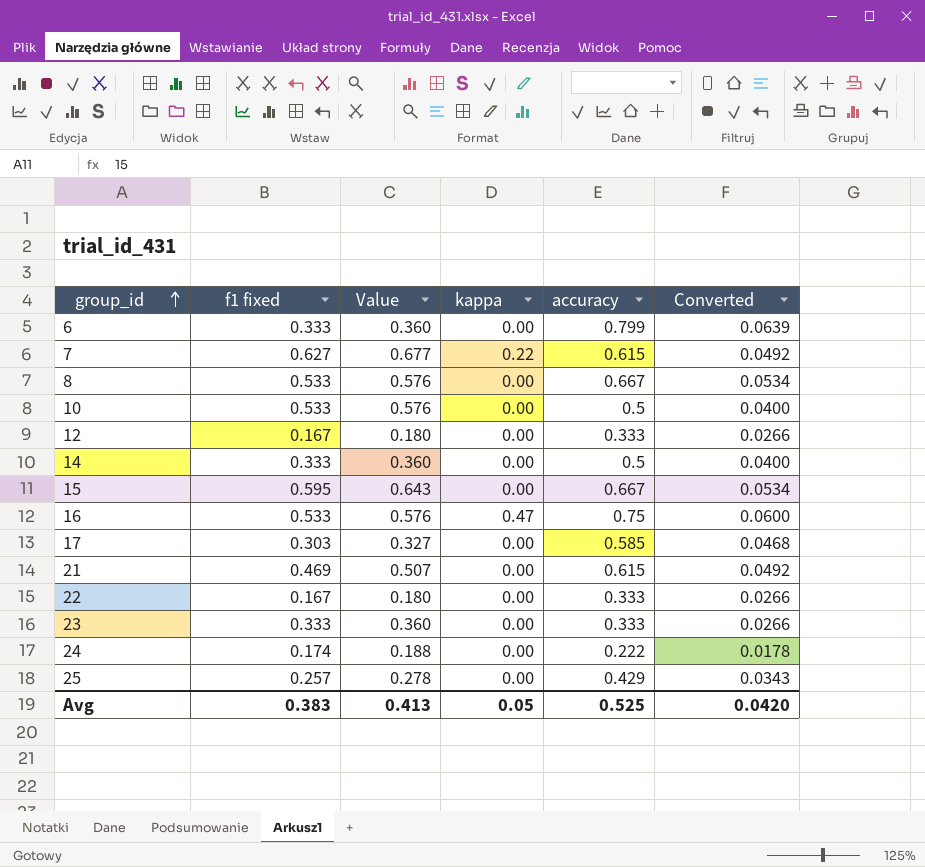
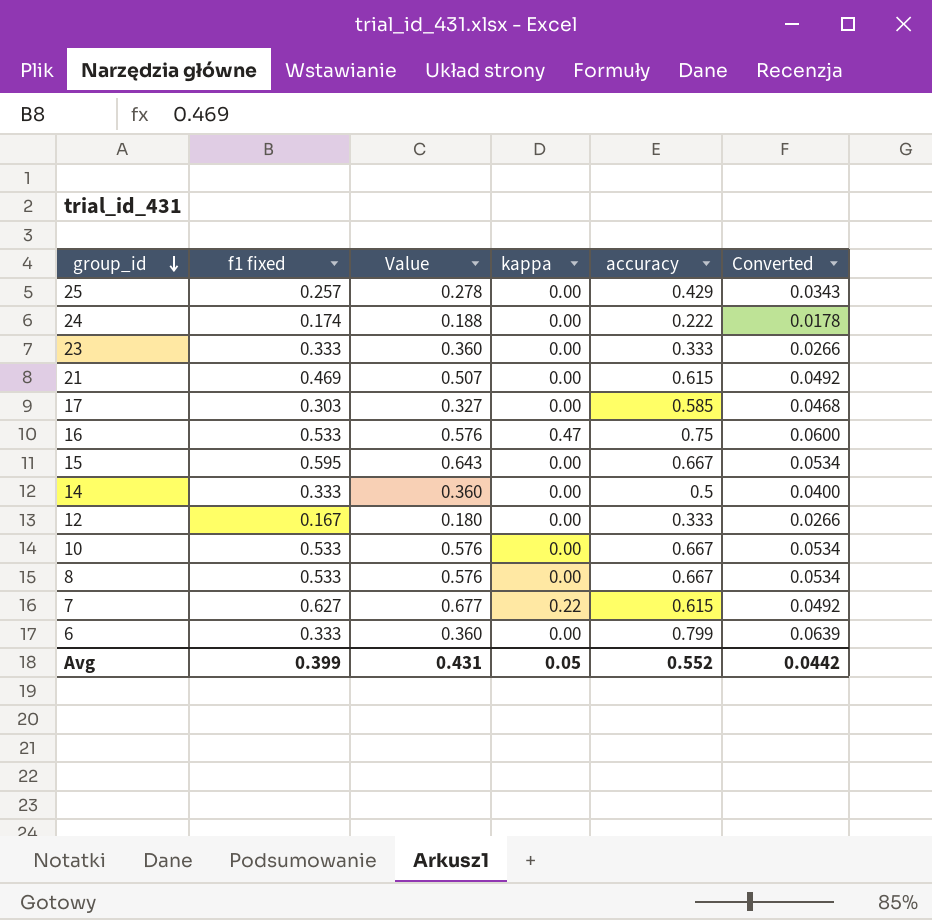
row order: group_id ascending -> group_id descending
row 22: 0.167 | 0.180 | 0.00 | 0.333 | 0.0266 -> none
10 | accuracy: 0.5 -> 0.667
10 | Converted: 0.0400 -> 0.0534
Avg | f1 fixed: 0.383 -> 0.399
Avg | Value: 0.413 -> 0.431
Avg | accuracy: 0.525 -> 0.552
Avg | Converted: 0.0420 -> 0.0442

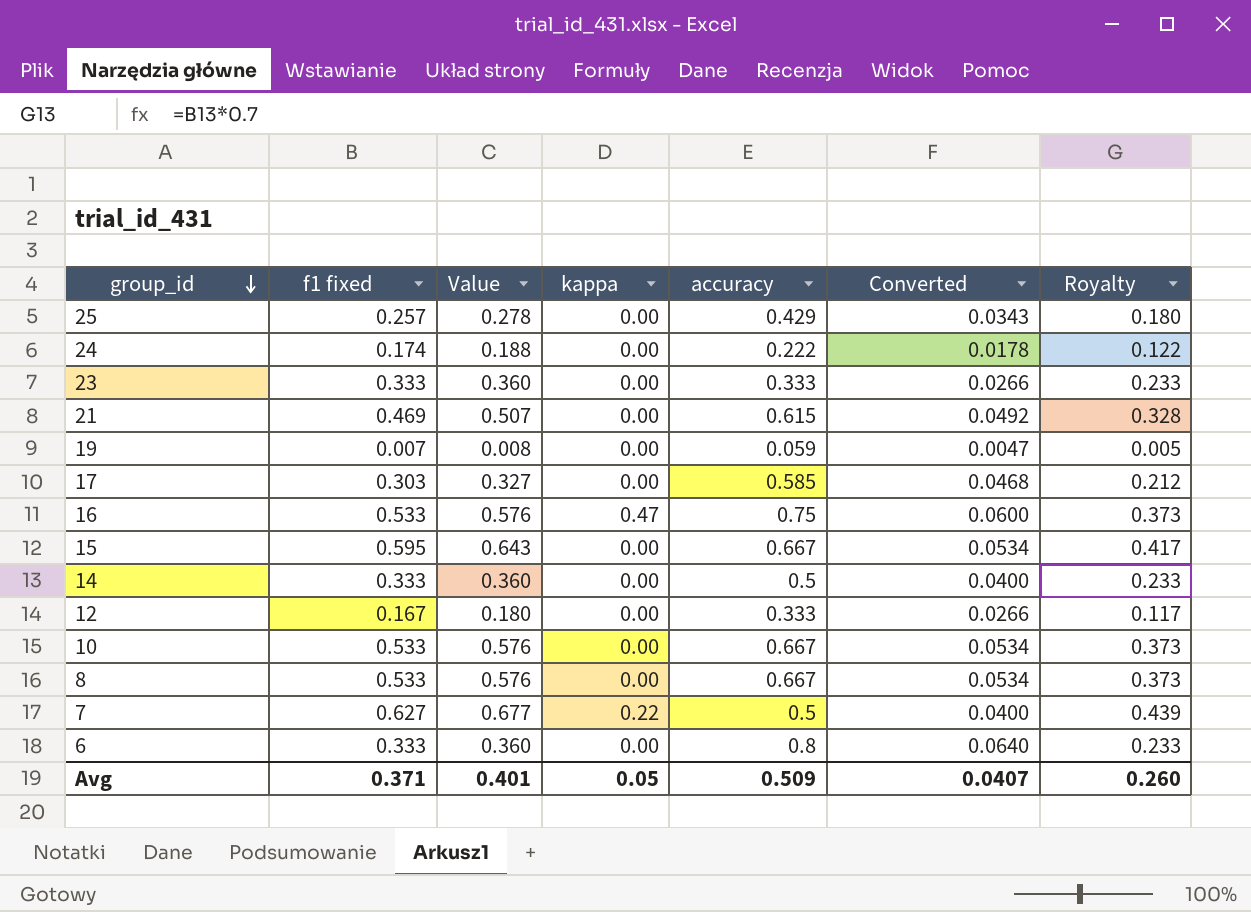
column Royalty | formula: none -> [f1 fixed] * 0.7
row 19: none -> 0.007 | 0.008 | 0.00 | 0.059 | 0.0047 | 0.005
7 | accuracy: 0.615 -> 0.5
7 | Converted: 0.0492 -> 0.0400
6 | accuracy: 0.799 -> 0.8
6 | Converted: 0.0639 -> 0.0640
Avg | f1 fixed: 0.399 -> 0.371
Avg | Value: 0.431 -> 0.401
Avg | accuracy: 0.552 -> 0.509
Avg | Converted: 0.0442 -> 0.0407

